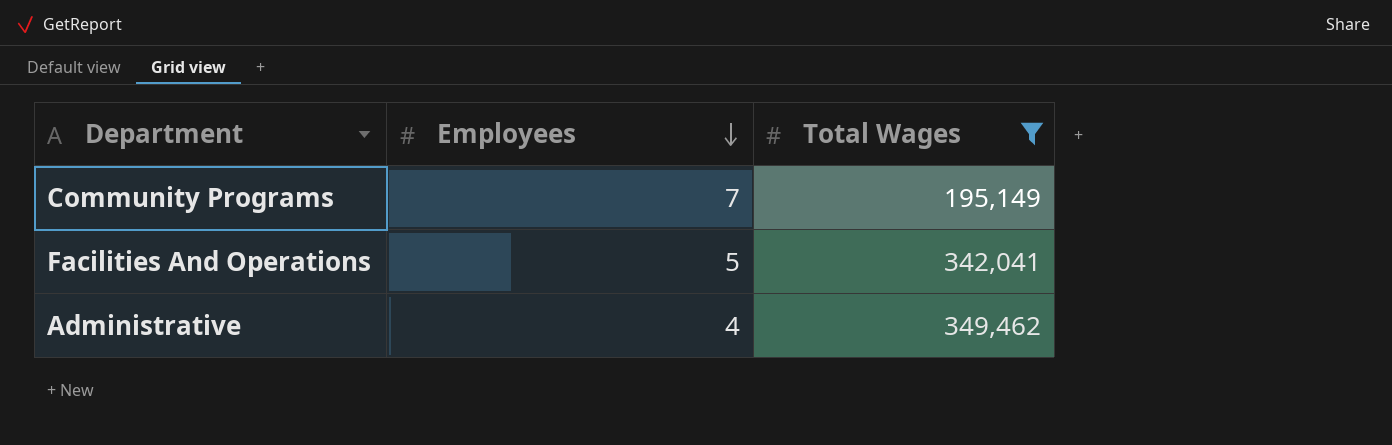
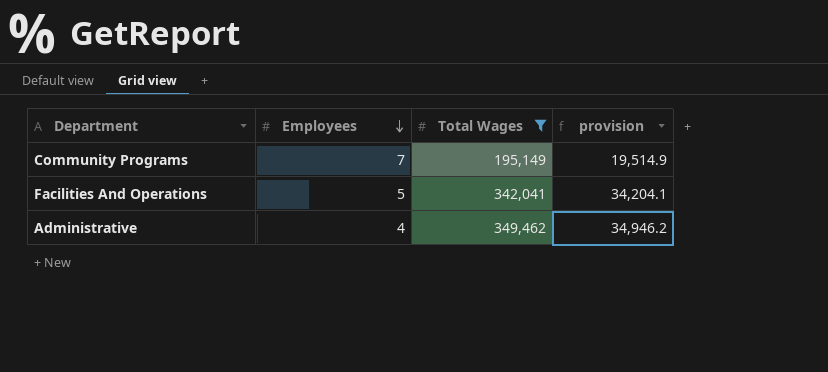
column provision | formula: none -> [Total Wages] * 0.1

